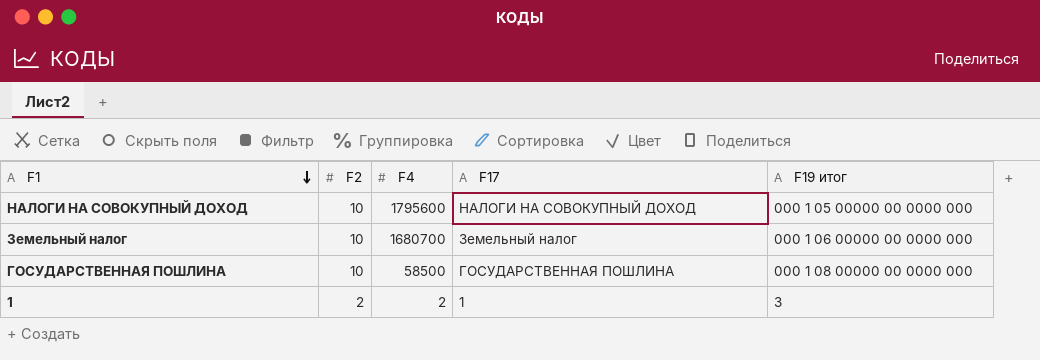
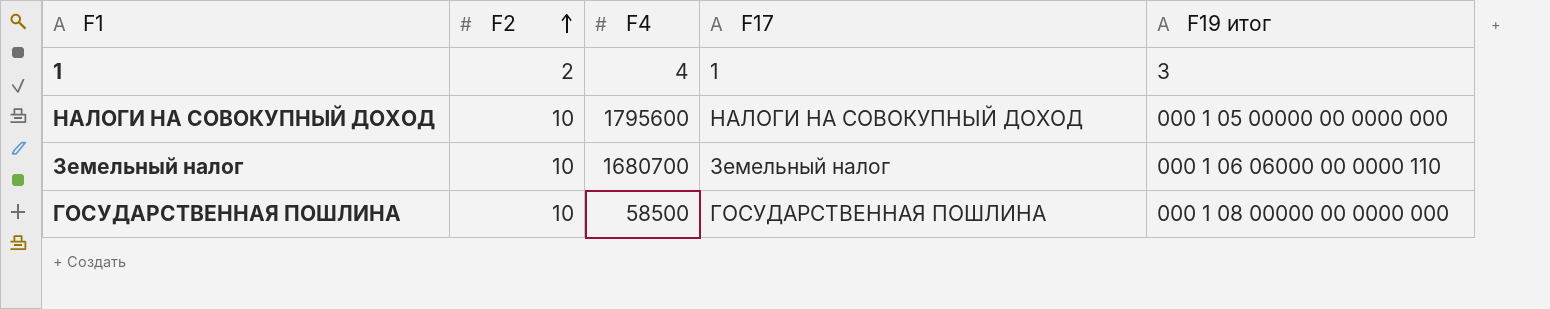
row order: F1 descending -> F2 ascending
1 | F4: 2 -> 4
Земельный налог | F19 итог: 000 1 06 00000 00 0000 000 -> 000 1 06 06000 00 0000 110

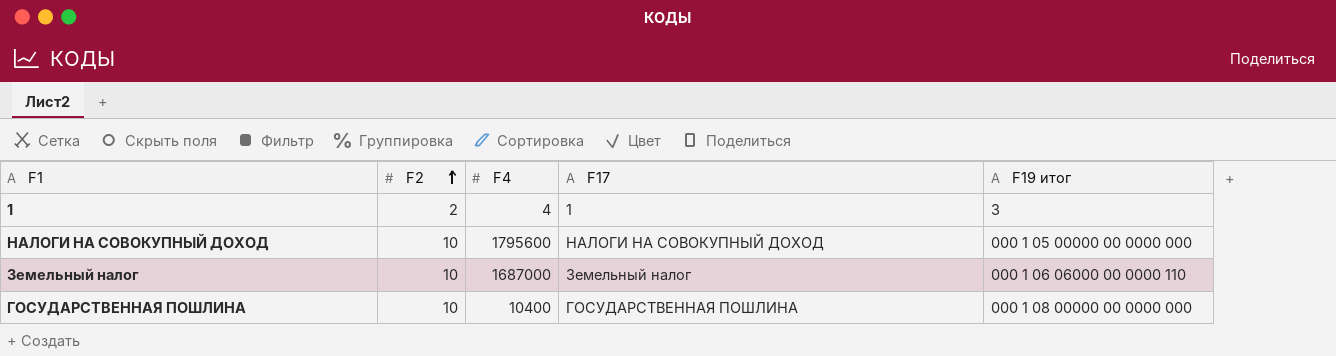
Земельный налог | F4: 1680700 -> 1687000
ГОСУДАРСТВЕННАЯ ПОШЛИНА | F4: 58500 -> 10400

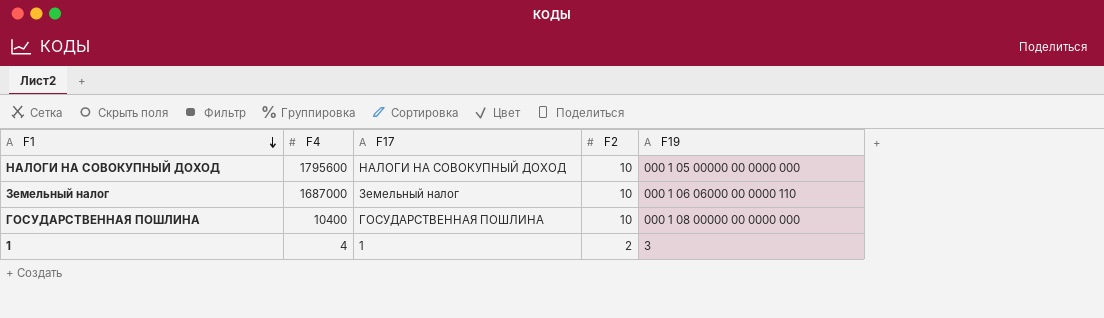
row order: F2 ascending -> F1 descending
column F2 | position: 2 -> 4
column name: F19 итог -> F19

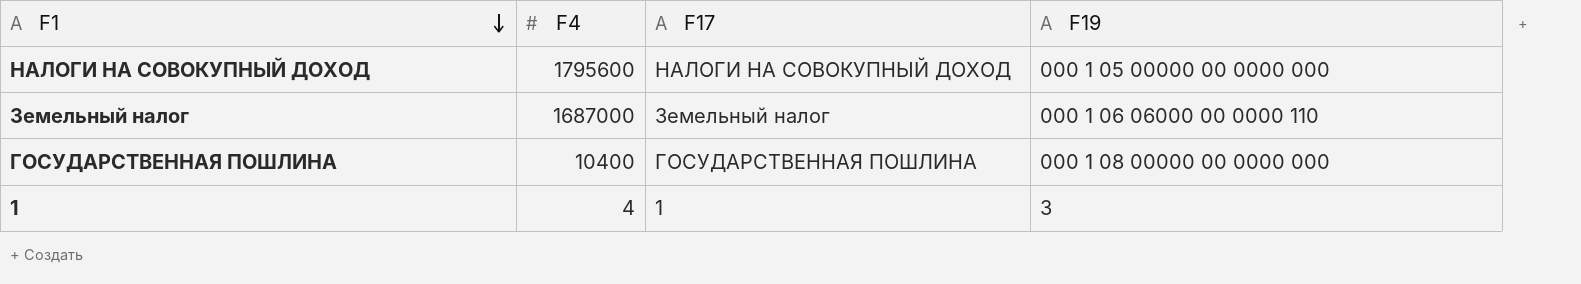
column F2 | position: 4 -> none

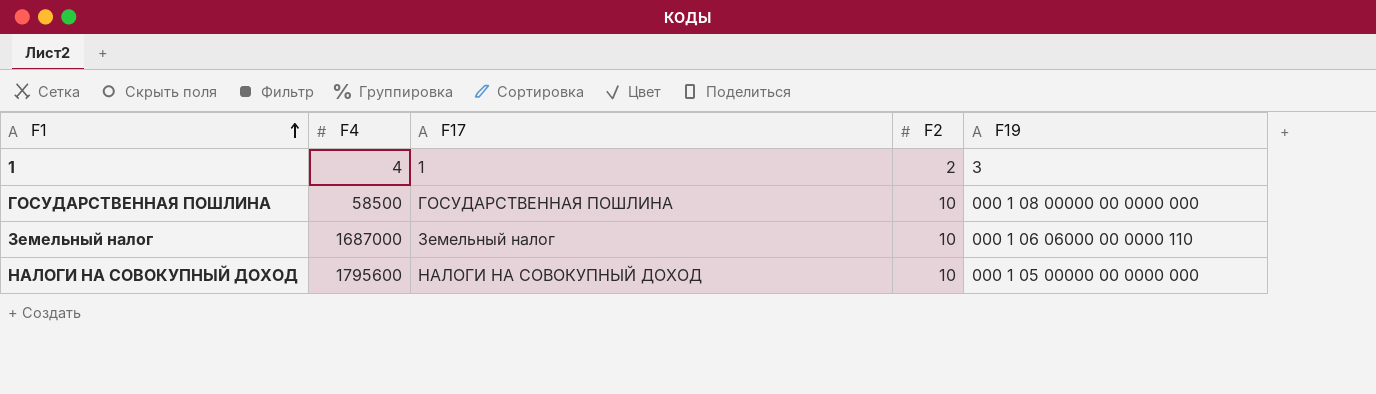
row order: F1 descending -> F1 ascending
column F2 | position: none -> 4
ГОСУДАРСТВЕННАЯ ПОШЛИНА | F4: 10400 -> 58500

